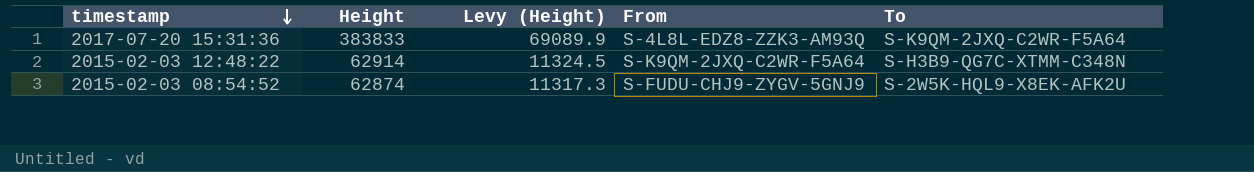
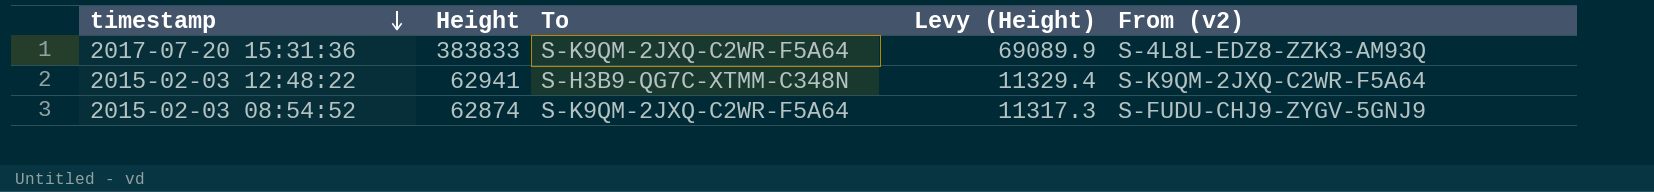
column To | position: 5 -> 3
column name: From -> From (v2)
2015-02-03 12:48:22 | Height: 62914 -> 62941
2015-02-03 12:48:22 | Levy (Height): 11324.5 -> 11329.4
2015-02-03 08:54:52 | To: S-2W5K-HQL9-X8EK-AFK2U -> S-K9QM-2JXQ-C2WR-F5A64

